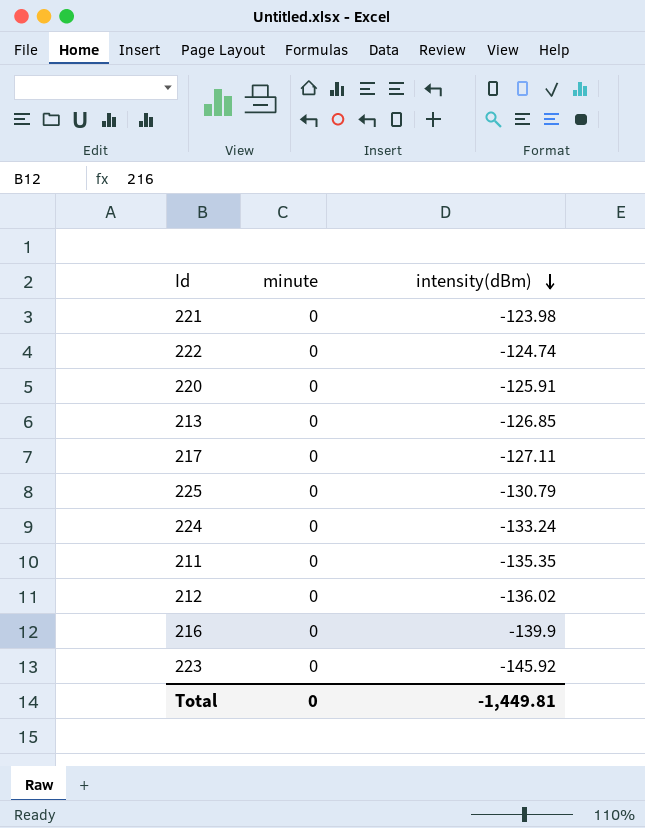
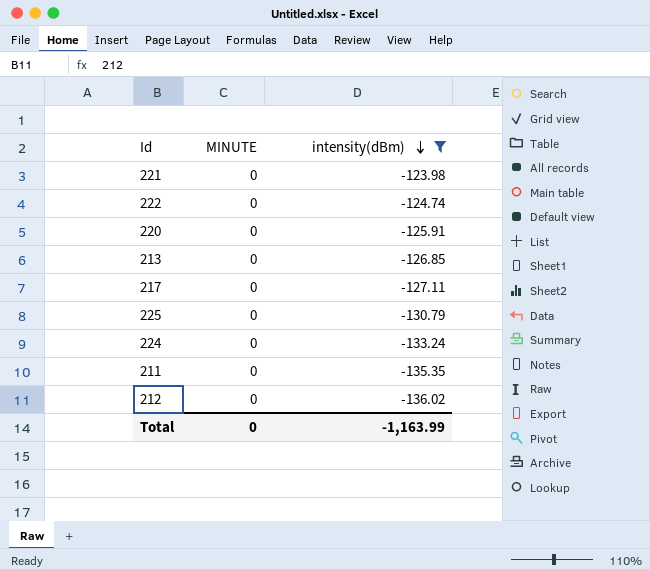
filter: none -> intensity(dBm) >= -136.02
column name: minute -> MINUTE
Total | intensity(dBm): -1,449.81 -> -1,163.99

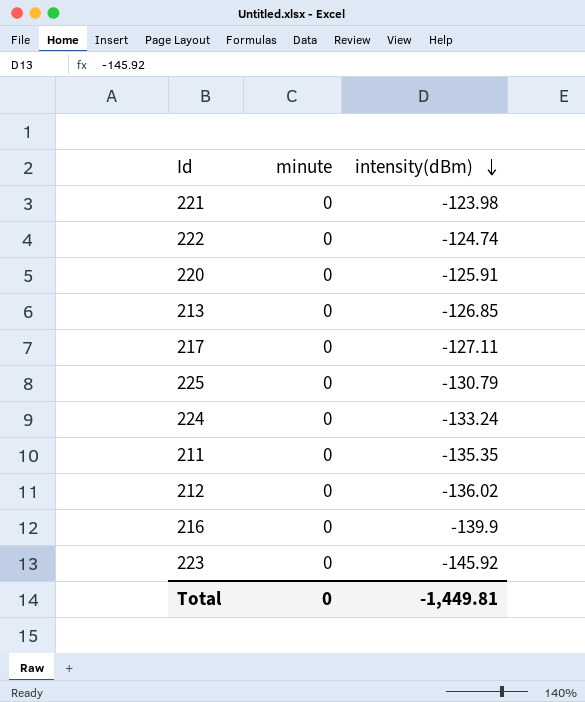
filter: intensity(dBm) >= -136.02 -> none
column name: MINUTE -> minute
Total | intensity(dBm): -1,163.99 -> -1,449.81

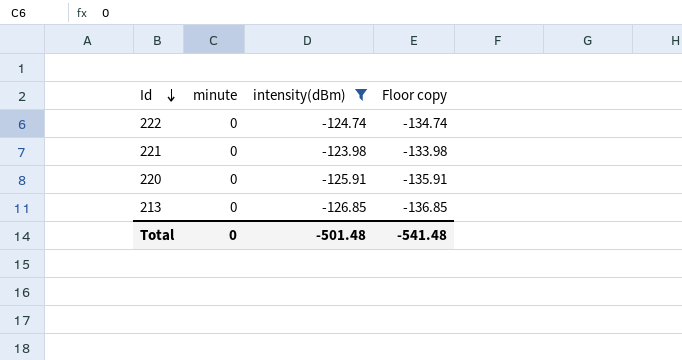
filter: none -> intensity(dBm) >= -126.85
row order: intensity(dBm) descending -> Id descending
column Floor copy | formula: none -> [intensity(dBm)] - 10
Total | intensity(dBm): -1,449.81 -> -501.48

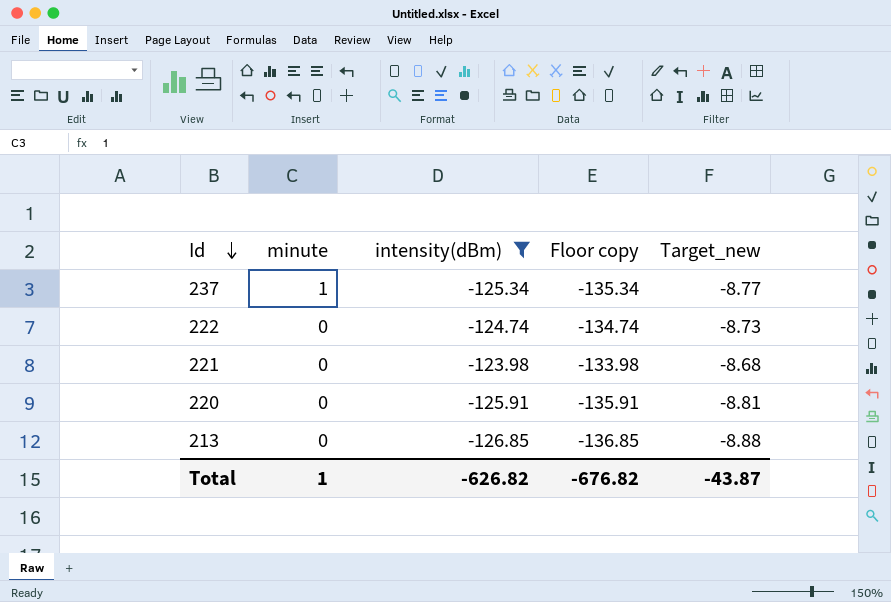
column Target_new | formula: none -> [intensity(dBm)] * 0.07
row 237: none -> 1 | -125.34 | -135.34 | -8.77
Total | minute: 0 -> 1
Total | intensity(dBm): -501.48 -> -626.82
Total | Floor copy: -541.48 -> -676.82

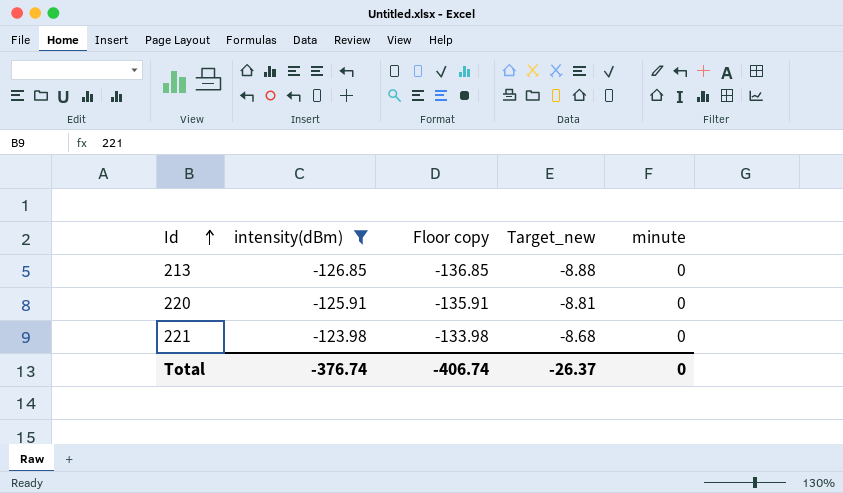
row order: Id descending -> Id ascending
column minute | position: 2 -> 5
row 237: 1 | -125.34 | -135.34 | -8.77 -> none
row 222: 0 | -124.74 | -134.74 | -8.73 -> none
Total | intensity(dBm): -626.82 -> -376.74
Total | Floor copy: -676.82 -> -406.74
Total | Target_new: -43.87 -> -26.37
Total | minute: 1 -> 0

